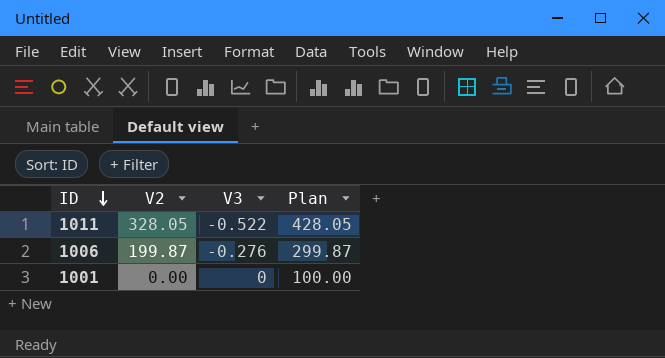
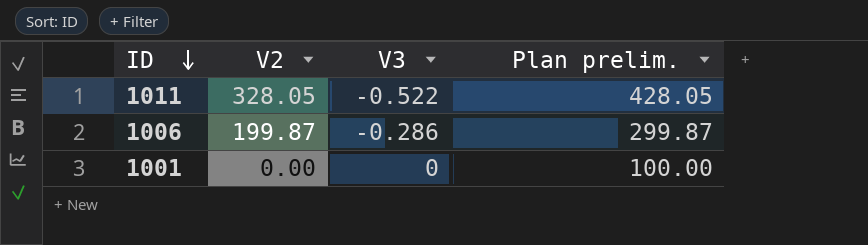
column name: Plan -> Plan prelim.
1006 | V3: -0.276 -> -0.286

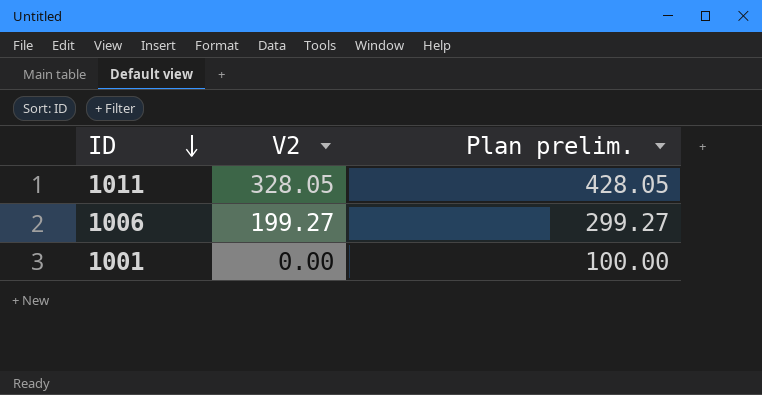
column V3 | position: 3 -> none
1006 | V2: 199.87 -> 199.27
1006 | Plan prelim.: 299.87 -> 299.27

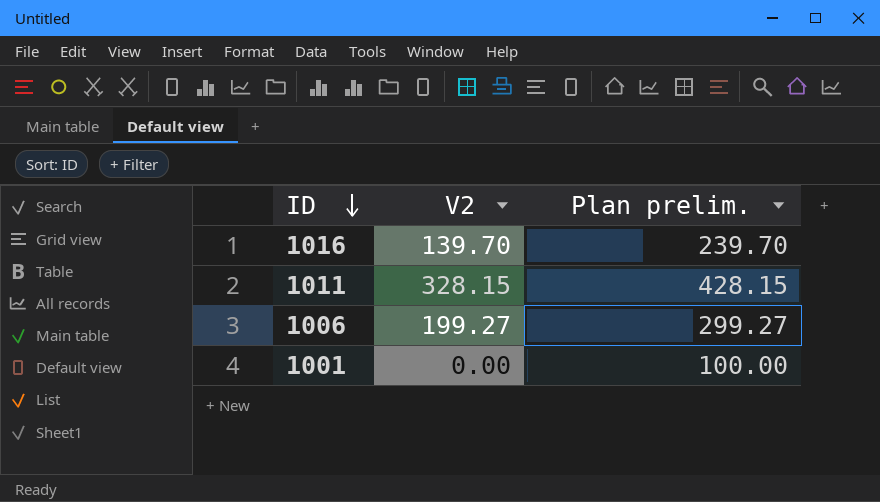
row 1016: none -> 139.70 | 239.70
1011 | V2: 328.05 -> 328.15
1011 | Plan prelim.: 428.05 -> 428.15

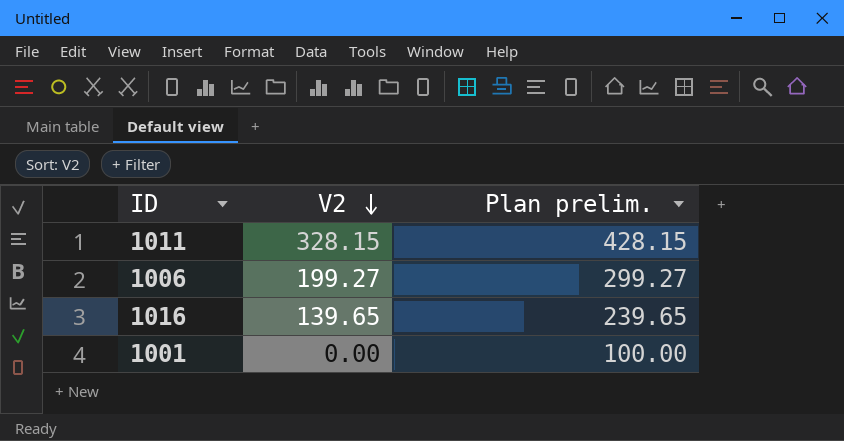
row order: ID descending -> V2 descending
1016 | V2: 139.70 -> 139.65
1016 | Plan prelim.: 239.70 -> 239.65

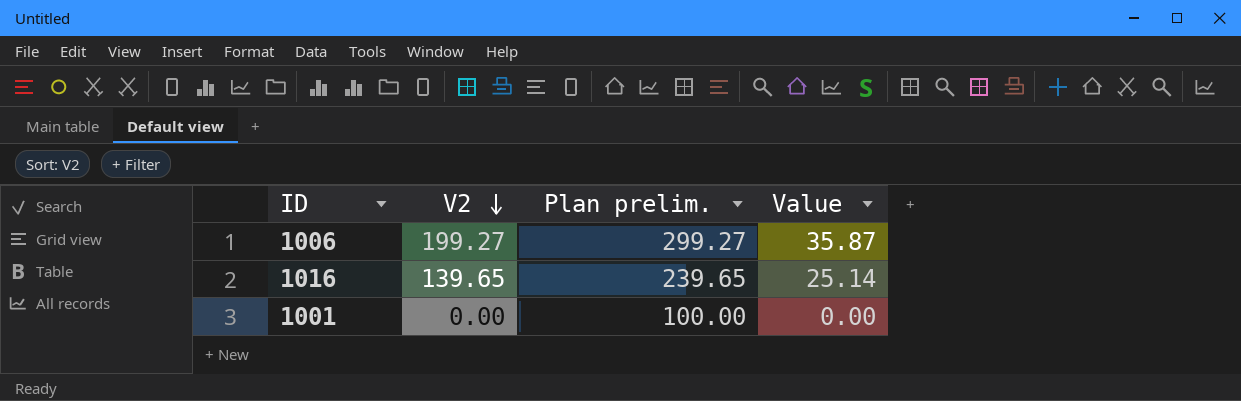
column Value | formula: none -> [V2] * 0.18
row 1011: 328.15 | 428.15 -> none

